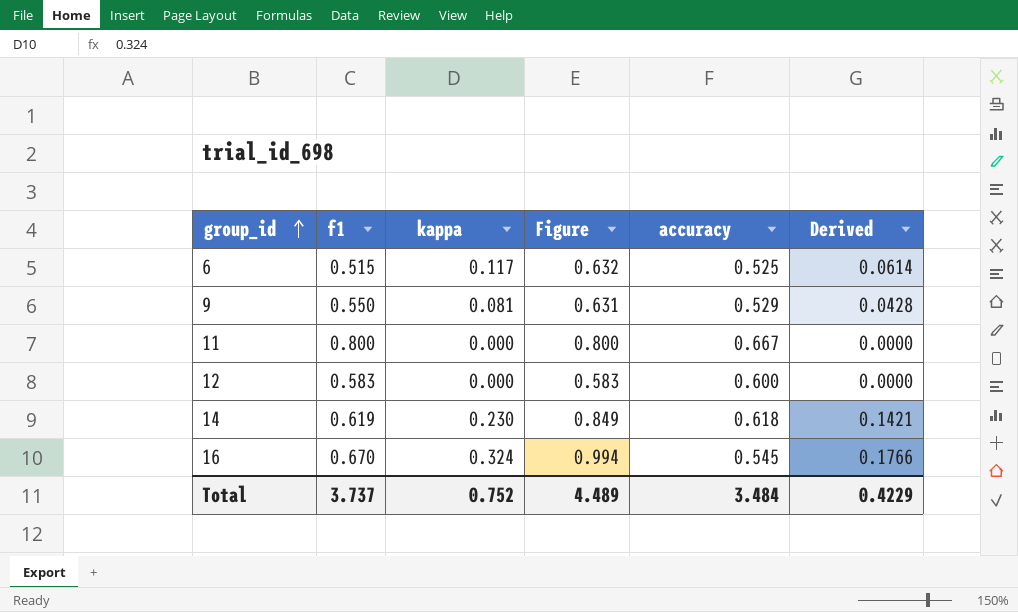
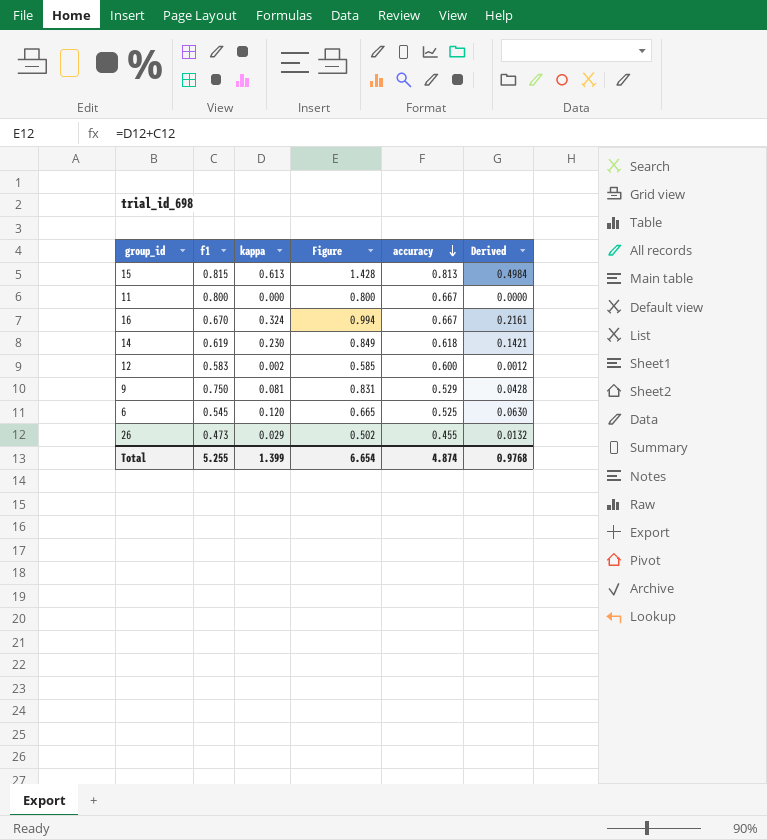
row order: group_id ascending -> accuracy descending
row 15: none -> 0.815 | 0.613 | 1.428 | 0.813 | 0.4984
16 | accuracy: 0.545 -> 0.667
16 | Derived: 0.1766 -> 0.2161
12 | kappa: 0.000 -> 0.002
12 | Figure: 0.583 -> 0.585
12 | Derived: 0.0000 -> 0.0012
9 | f1: 0.550 -> 0.750
9 | Figure: 0.631 -> 0.831
6 | f1: 0.515 -> 0.545
6 | kappa: 0.117 -> 0.120
6 | Figure: 0.632 -> 0.665
6 | Derived: 0.0614 -> 0.0630
row 26: none -> 0.473 | 0.029 | 0.502 | 0.455 | 0.0132
Total | f1: 3.737 -> 5.255
Total | kappa: 0.752 -> 1.399
Total | Figure: 4.489 -> 6.654
Total | accuracy: 3.484 -> 4.874
Total | Derived: 0.4229 -> 0.9768

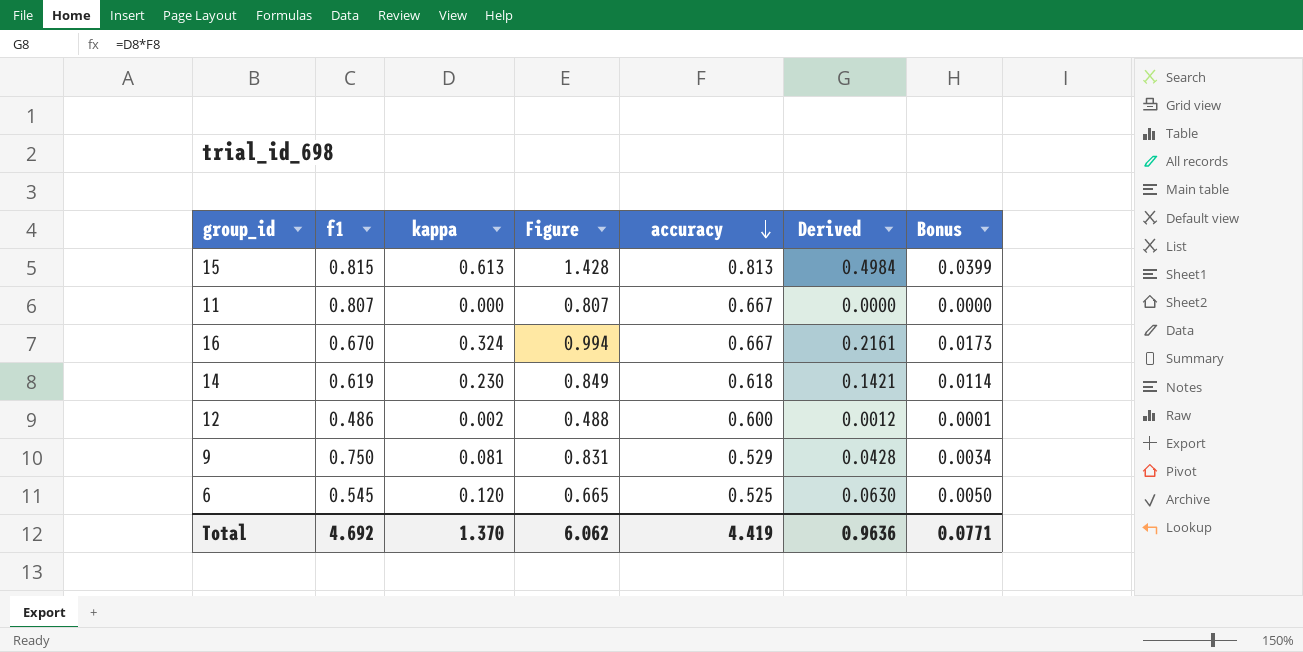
column Bonus | formula: none -> [Derived] * 0.08
row 26: 0.473 | 0.029 | 0.502 | 0.455 | 0.0132 -> none
11 | f1: 0.800 -> 0.807
11 | Figure: 0.800 -> 0.807
12 | f1: 0.583 -> 0.486
12 | Figure: 0.585 -> 0.488
Total | f1: 5.255 -> 4.692
Total | kappa: 1.399 -> 1.370
Total | Figure: 6.654 -> 6.062
Total | accuracy: 4.874 -> 4.419
Total | Derived: 0.9768 -> 0.9636

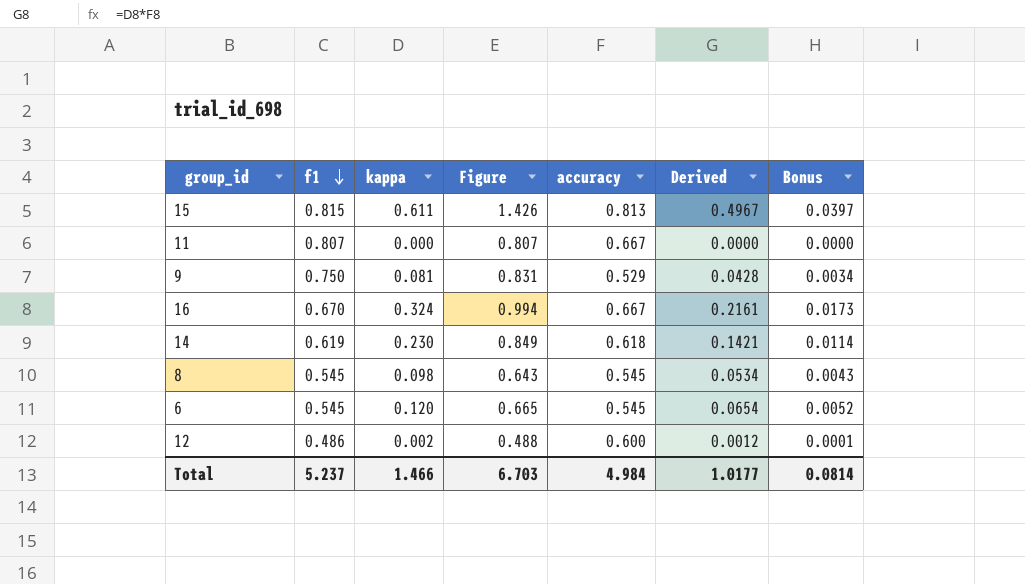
row order: accuracy descending -> f1 descending
15 | kappa: 0.613 -> 0.611
15 | Figure: 1.428 -> 1.426
15 | Derived: 0.4984 -> 0.4967
15 | Bonus: 0.0399 -> 0.0397
row 8: none -> 0.545 | 0.098 | 0.643 | 0.545 | 0.0534 | 0.0043
6 | accuracy: 0.525 -> 0.545
6 | Derived: 0.0630 -> 0.0654
6 | Bonus: 0.0050 -> 0.0052
Total | f1: 4.692 -> 5.237
Total | kappa: 1.370 -> 1.466
Total | Figure: 6.062 -> 6.703
Total | accuracy: 4.419 -> 4.984
Total | Derived: 0.9636 -> 1.0177
Total | Bonus: 0.0771 -> 0.0814

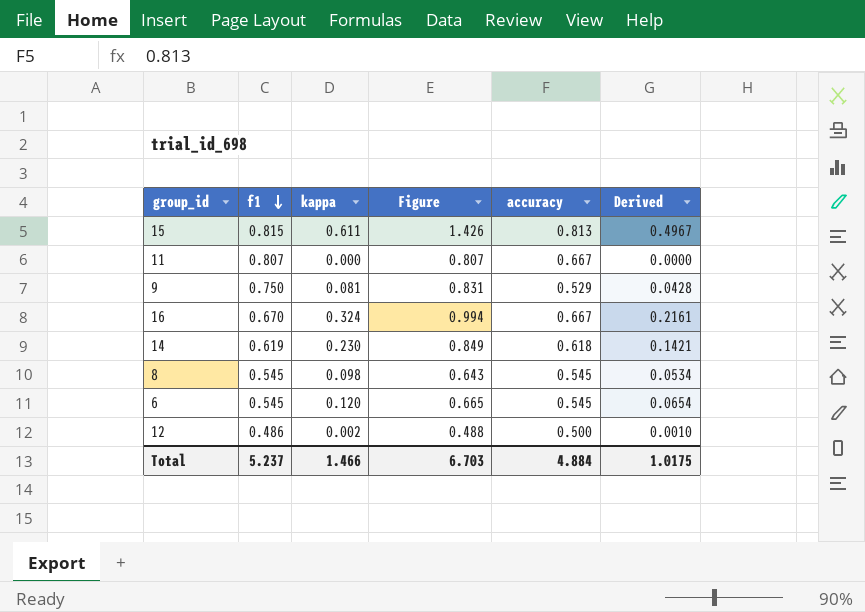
column Bonus | formula: [Derived] * 0.08 -> none
12 | accuracy: 0.600 -> 0.500
12 | Derived: 0.0012 -> 0.0010
Total | accuracy: 4.984 -> 4.884
Total | Derived: 1.0177 -> 1.0175

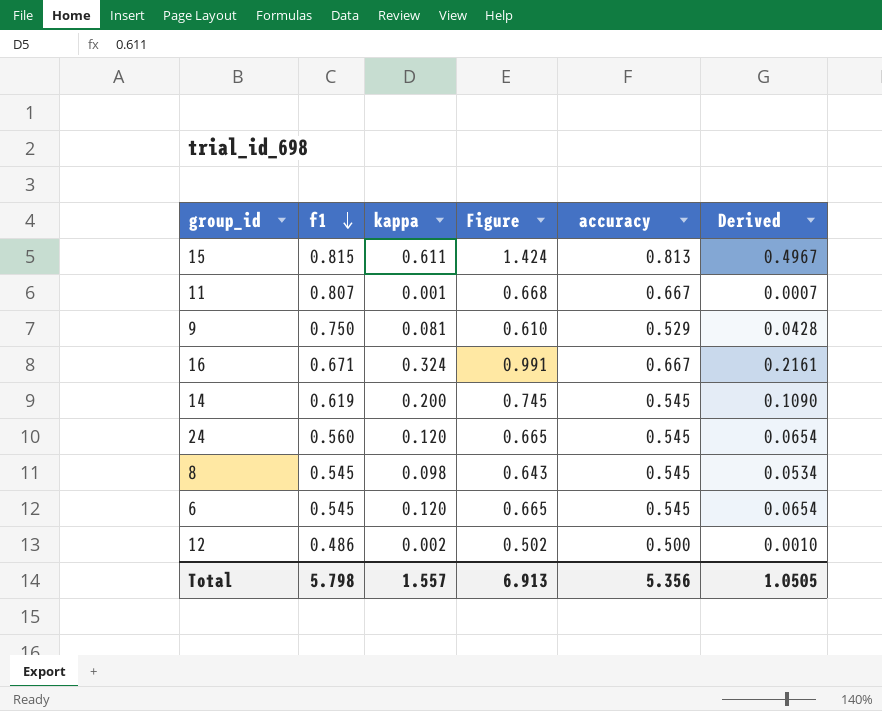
column Figure | formula: [f1] + [kappa] -> [kappa] + [accuracy]
11 | kappa: 0.000 -> 0.001
11 | Derived: 0.0000 -> 0.0007
16 | f1: 0.670 -> 0.671
14 | kappa: 0.230 -> 0.200
14 | accuracy: 0.618 -> 0.545
14 | Derived: 0.1421 -> 0.1090
row 24: none -> 0.560 | 0.120 | 0.665 | 0.545 | 0.0654
Total | f1: 5.237 -> 5.798
Total | kappa: 1.466 -> 1.557
Total | Figure: 6.703 -> 6.913
Total | accuracy: 4.884 -> 5.356
Total | Derived: 1.0175 -> 1.0505

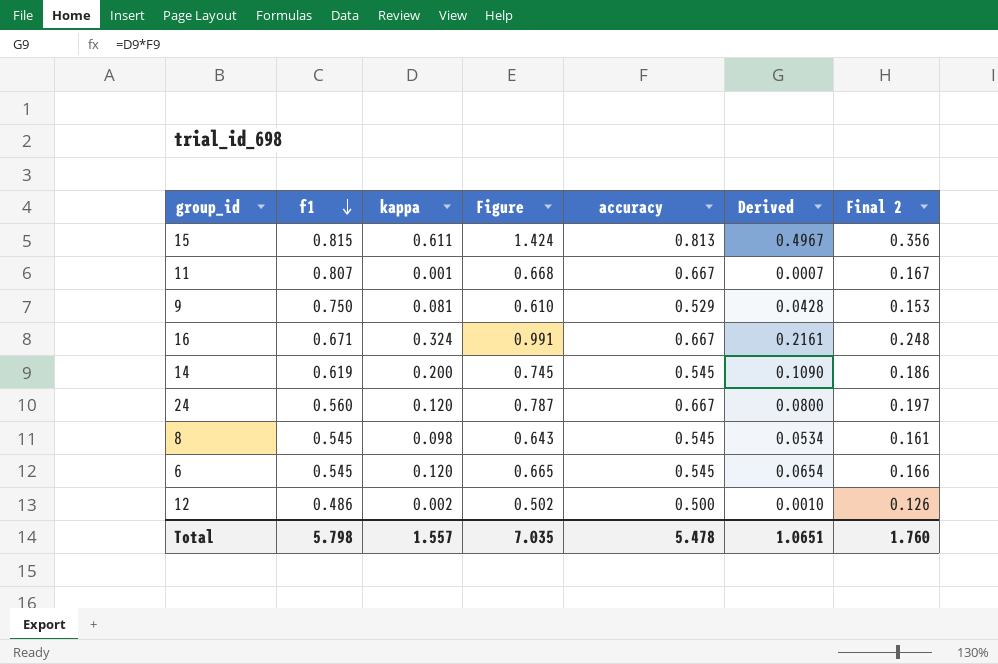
column Final 2 | formula: none -> [Figure] * 0.25
24 | Figure: 0.665 -> 0.787
24 | accuracy: 0.545 -> 0.667
24 | Derived: 0.0654 -> 0.0800
Total | Figure: 6.913 -> 7.035
Total | accuracy: 5.356 -> 5.478
Total | Derived: 1.0505 -> 1.0651

